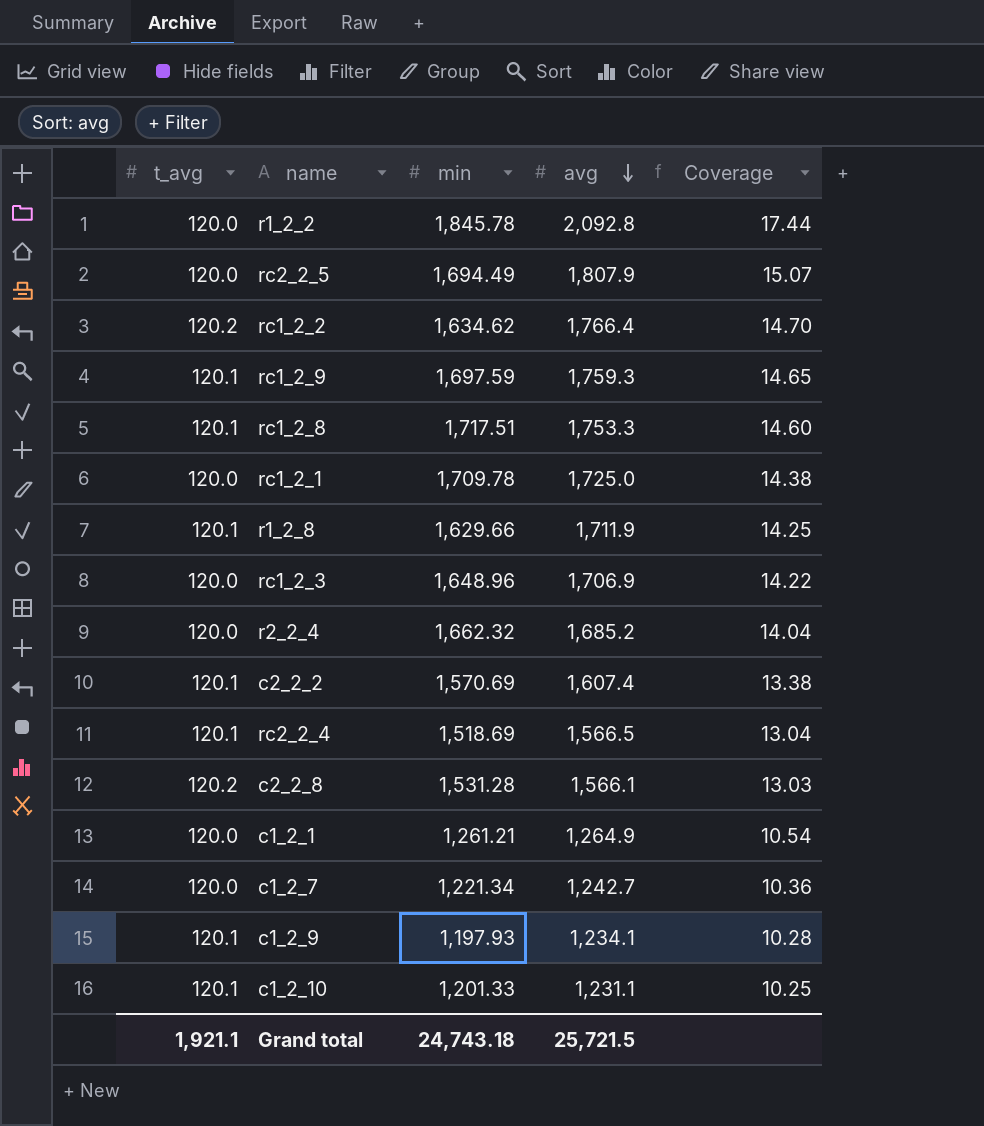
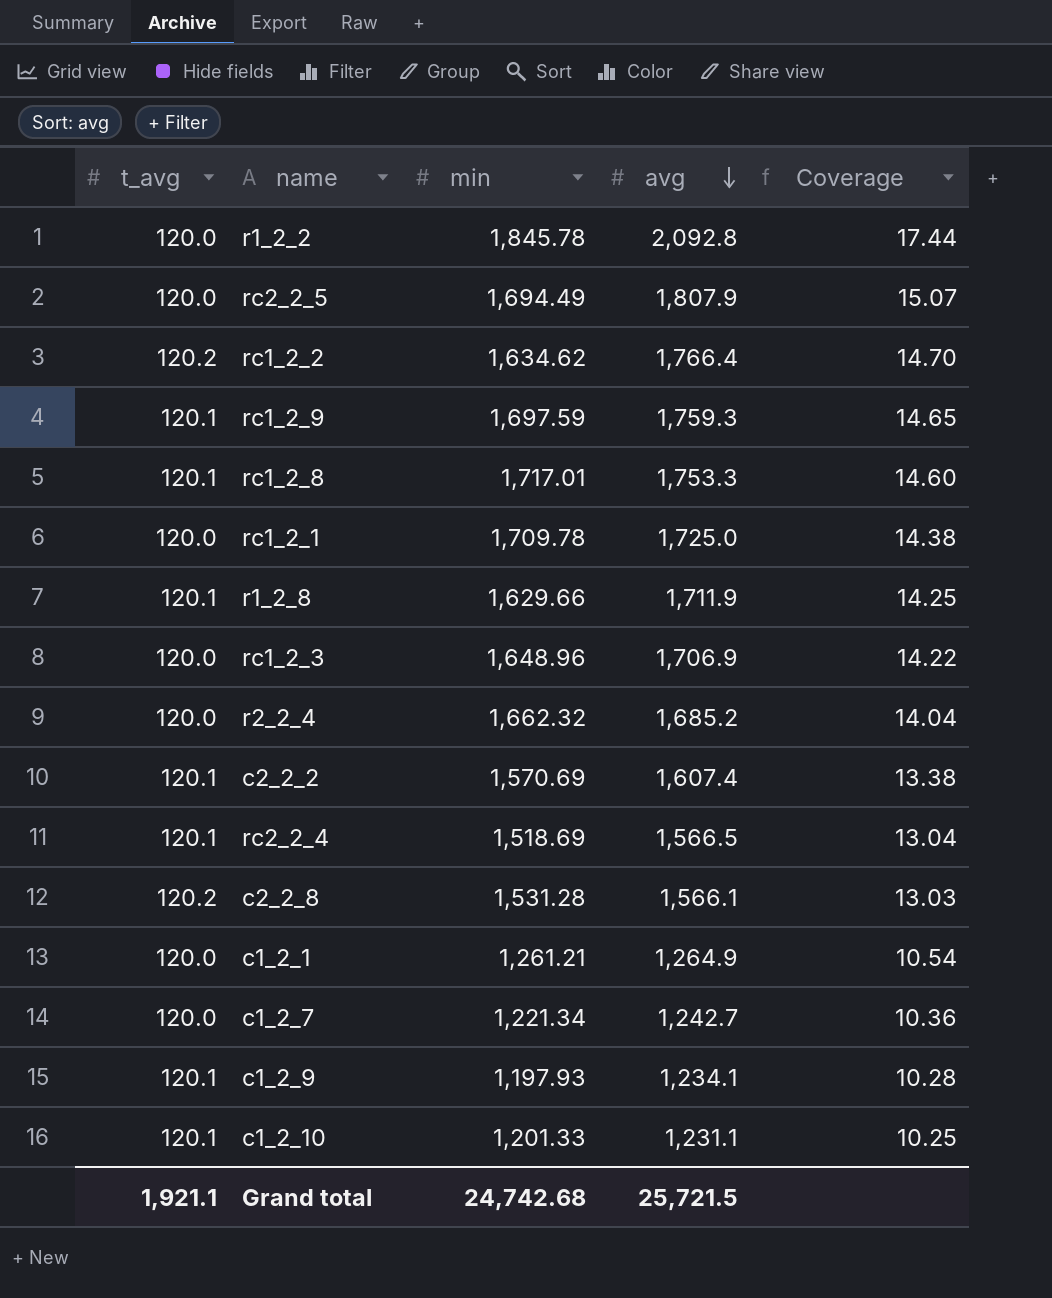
rc1_2_8 | min: 1,717.51 -> 1,717.01
Grand total | min: 24,743.18 -> 24,742.68

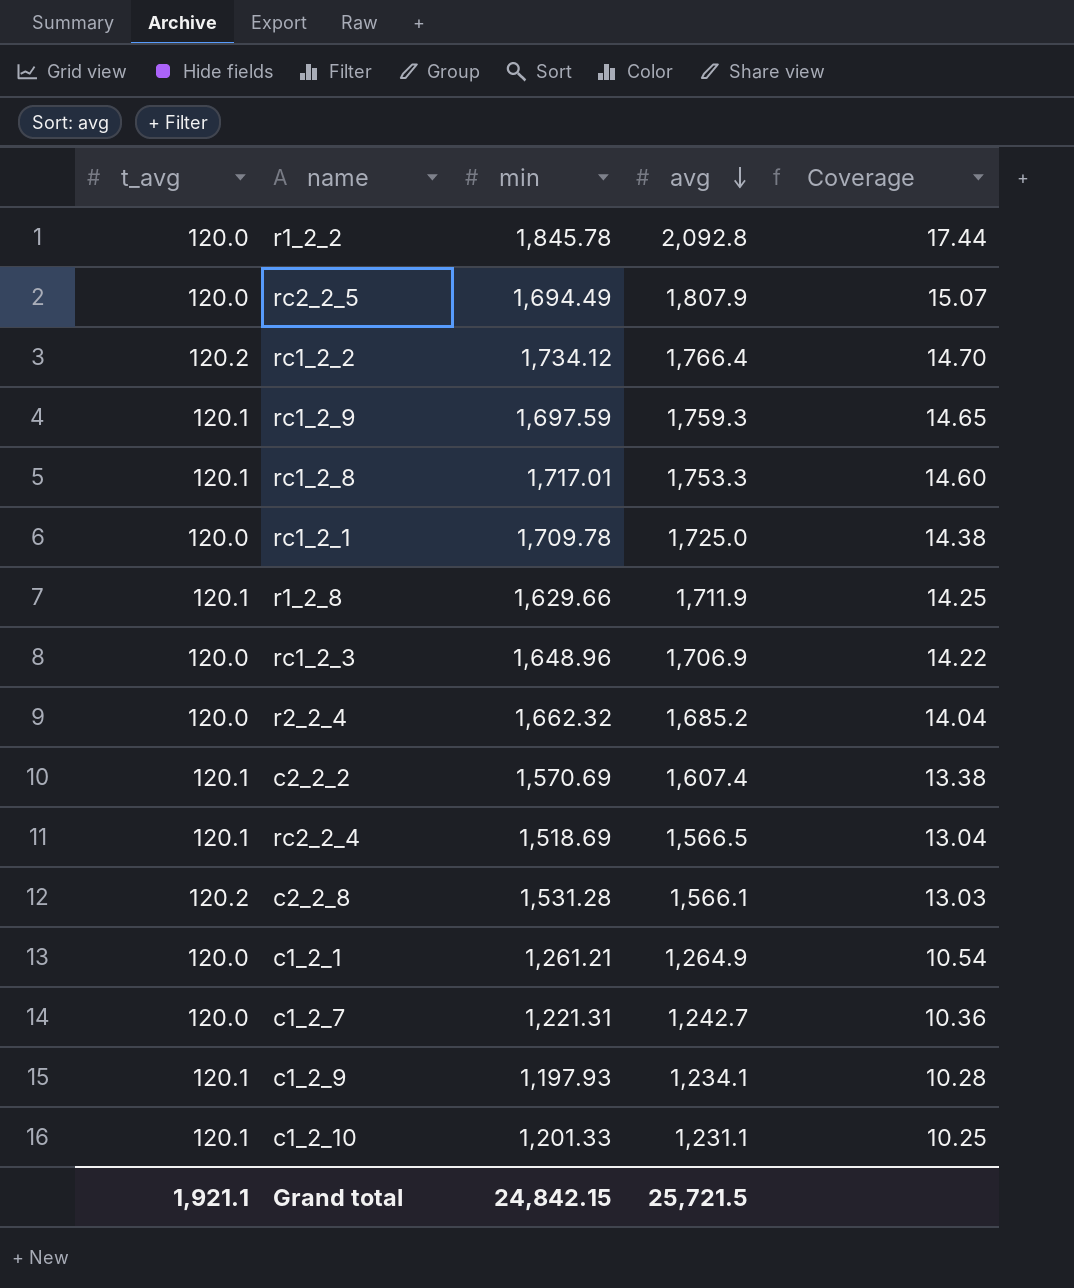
rc1_2_2 | min: 1,634.62 -> 1,734.12
c1_2_7 | min: 1,221.34 -> 1,221.31
Grand total | min: 24,742.68 -> 24,842.15

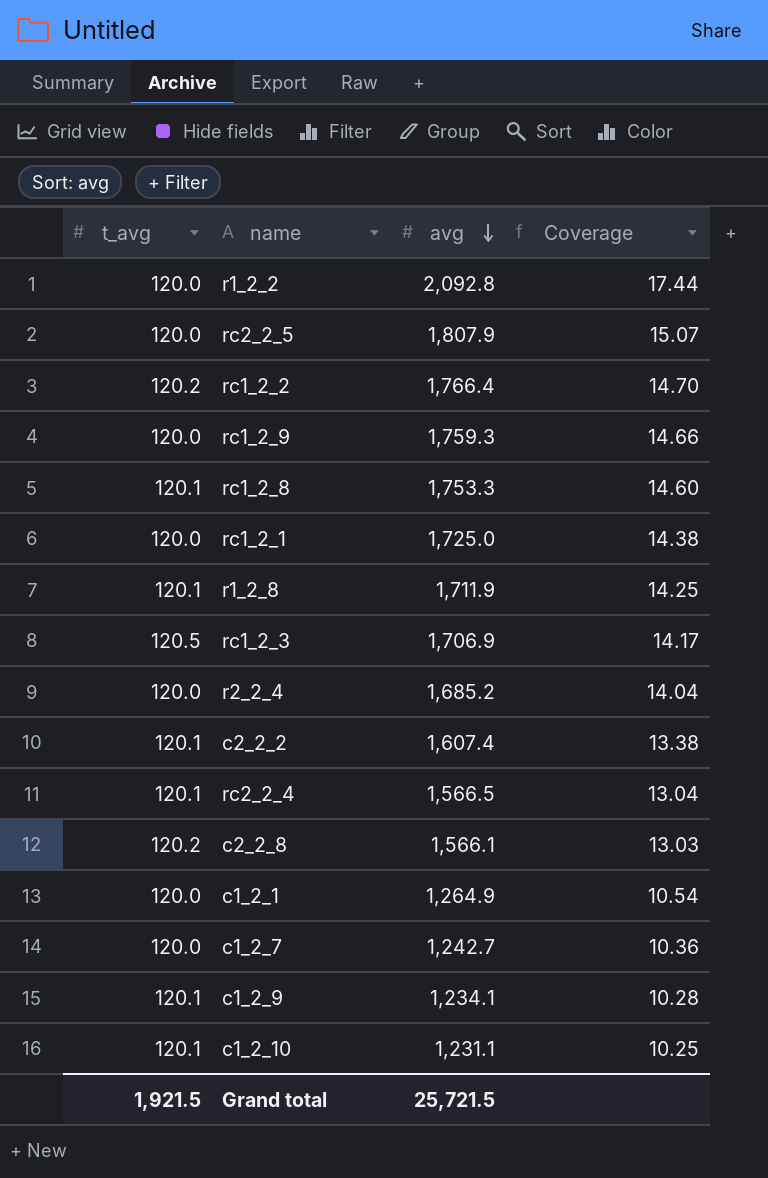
column min | position: 3 -> none
rc1_2_9 | t_avg: 120.1 -> 120.0
rc1_2_9 | Coverage: 14.65 -> 14.66
rc1_2_3 | t_avg: 120.0 -> 120.5
rc1_2_3 | Coverage: 14.22 -> 14.17
Grand total | t_avg: 1,921.1 -> 1,921.5

